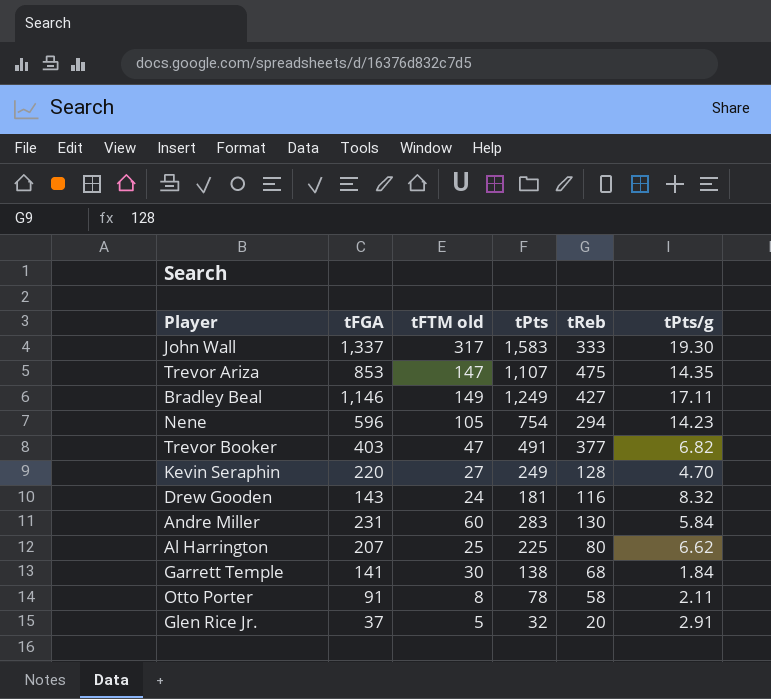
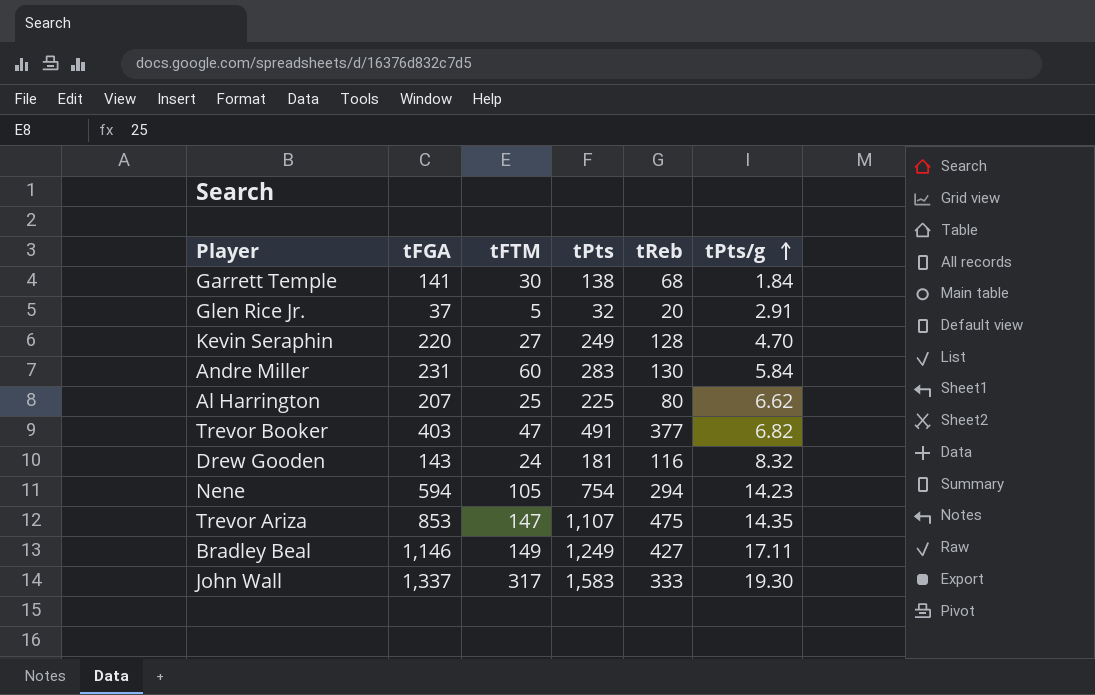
row order: none -> tPts/g ascending
column name: tFTM old -> tFTM
row Otto Porter: 91 | 8 | 78 | 58 | 2.11 -> none
Nene | tFGA: 596 -> 594

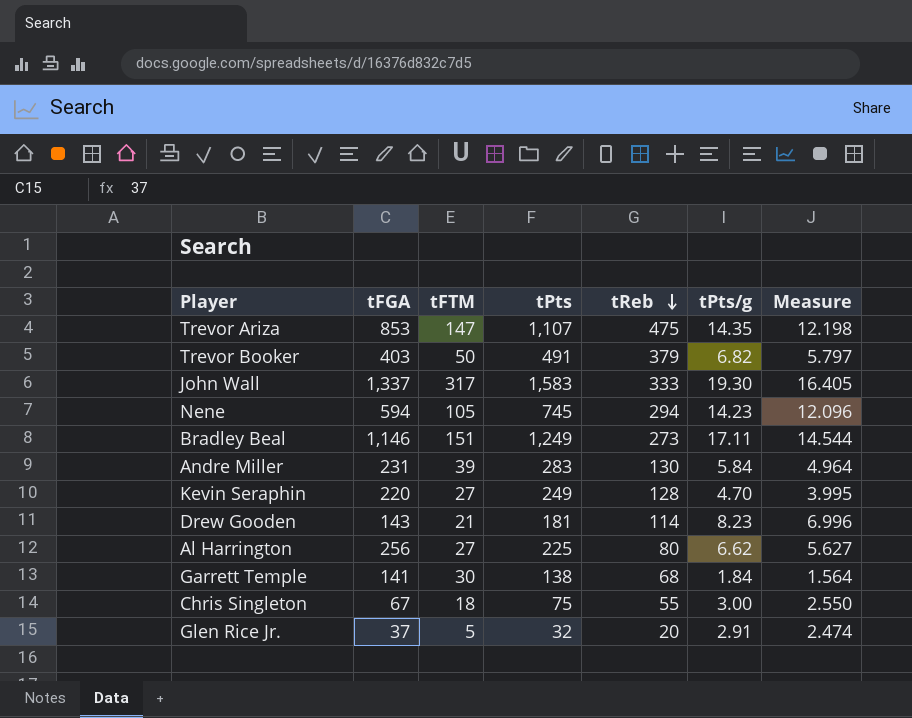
row order: tPts/g ascending -> tReb descending
column Measure | formula: none -> [tPts/g] * 0.85
Trevor Booker | tFTM: 47 -> 50
Trevor Booker | tReb: 377 -> 379
Nene | tPts: 754 -> 745
Bradley Beal | tFTM: 149 -> 151
Bradley Beal | tReb: 427 -> 273
Andre Miller | tFTM: 60 -> 39
Drew Gooden | tFTM: 24 -> 21
Drew Gooden | tReb: 116 -> 114
Drew Gooden | tPts/g: 8.32 -> 8.23
Al Harrington | tFGA: 207 -> 256
Al Harrington | tFTM: 25 -> 27
row Chris Singleton: none -> 67 | 18 | 75 | 55 | 3.00 | 2.550

